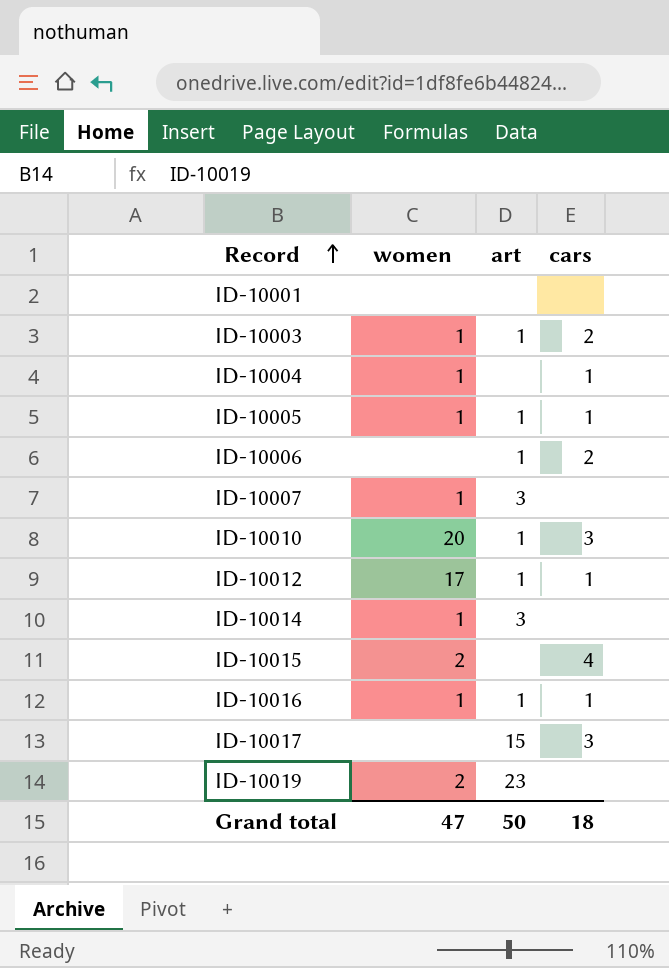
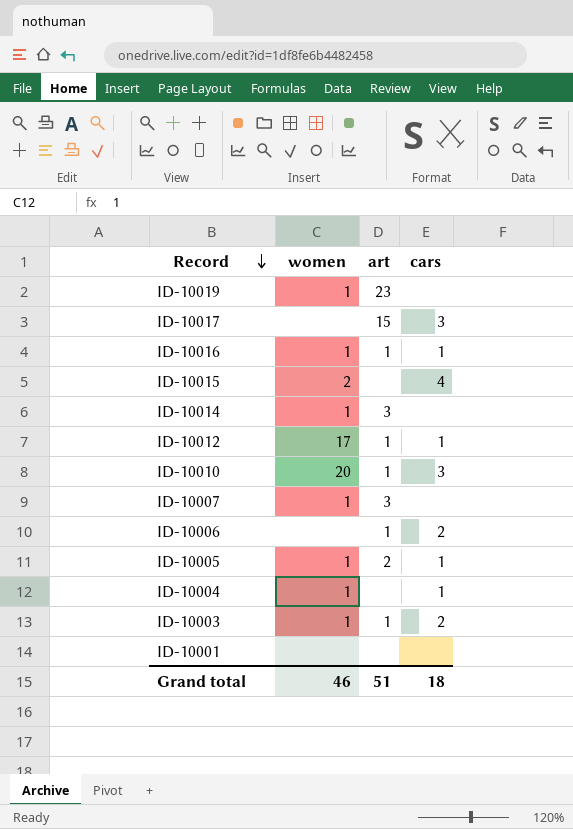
row order: Record ascending -> Record descending
ID-10019 | women: 2 -> 1
ID-10005 | art: 1 -> 2
Grand total | women: 47 -> 46
Grand total | art: 50 -> 51

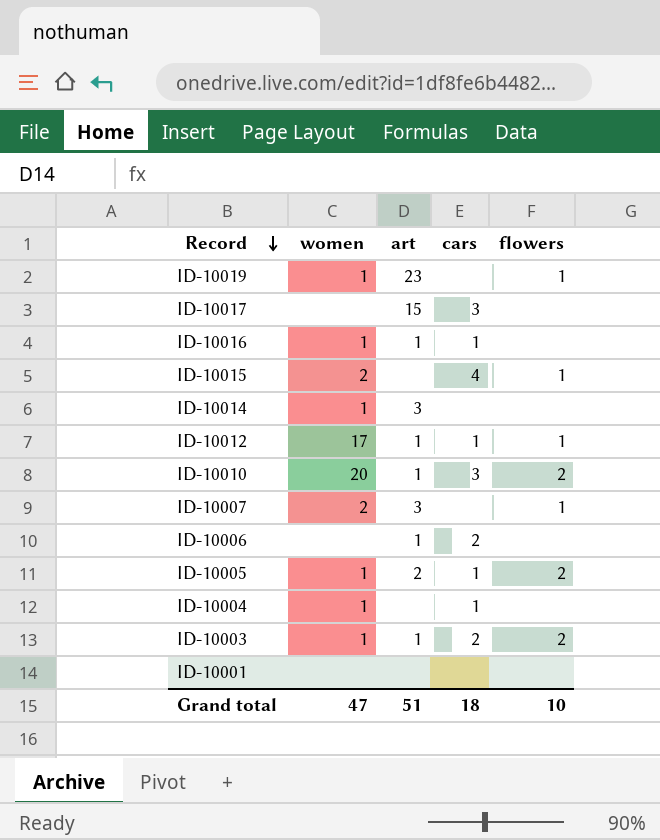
column flowers | position: none -> 5
ID-10007 | women: 1 -> 2
Grand total | women: 46 -> 47

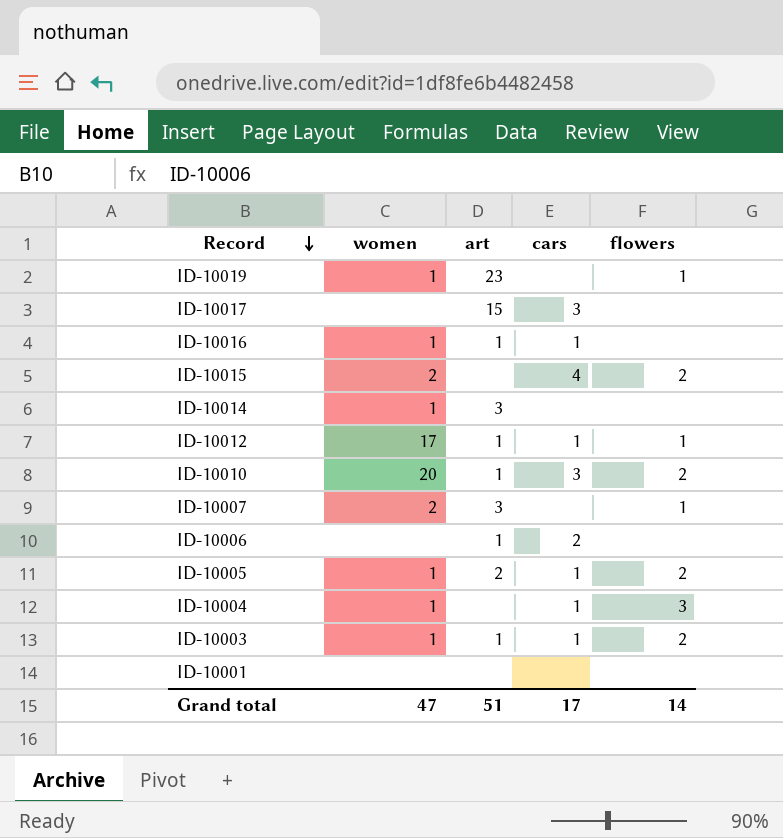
ID-10015 | flowers: 1 -> 2
ID-10004 | flowers: none -> 3
ID-10003 | cars: 2 -> 1
Grand total | cars: 18 -> 17
Grand total | flowers: 10 -> 14

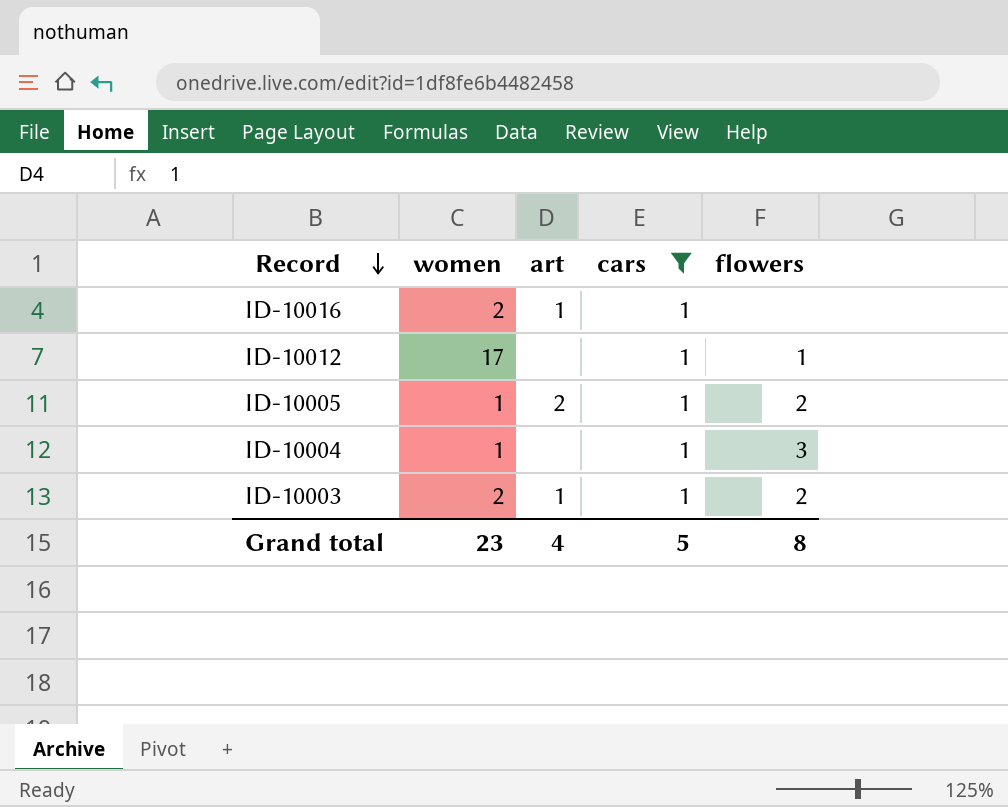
filter: none -> cars = 1
ID-10016 | women: 1 -> 2
ID-10012 | art: 1 -> none
ID-10003 | women: 1 -> 2
Grand total | women: 47 -> 23
Grand total | art: 51 -> 4
Grand total | cars: 17 -> 5
Grand total | flowers: 14 -> 8

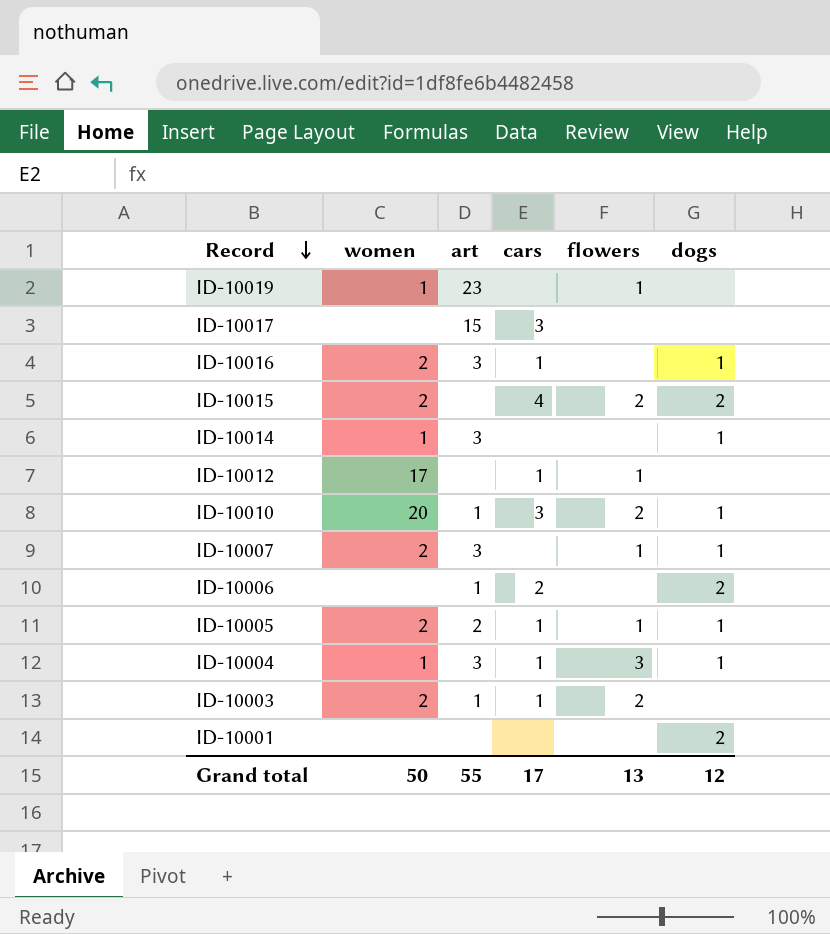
filter: cars = 1 -> none
column dogs | position: none -> 6
ID-10016 | art: 1 -> 3
ID-10005 | women: 1 -> 2
ID-10005 | flowers: 2 -> 1
ID-10004 | art: none -> 3
Grand total | women: 23 -> 50
Grand total | art: 4 -> 55
Grand total | cars: 5 -> 17
Grand total | flowers: 8 -> 13

